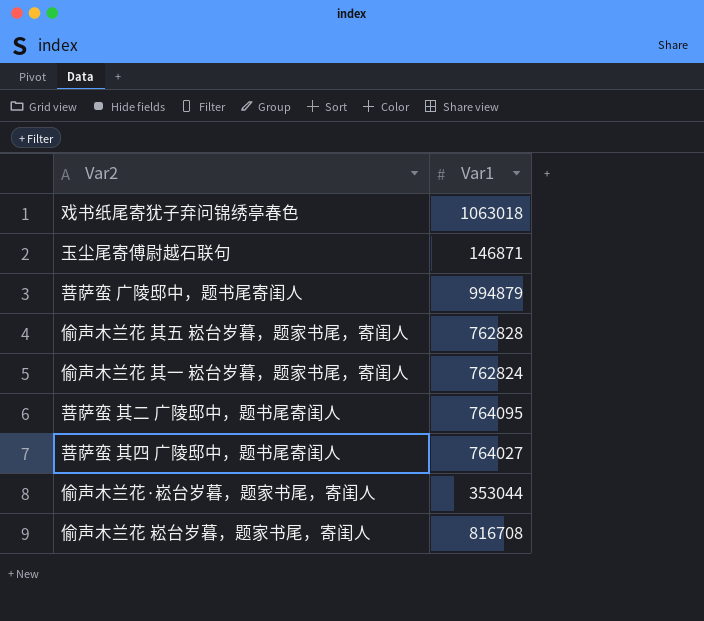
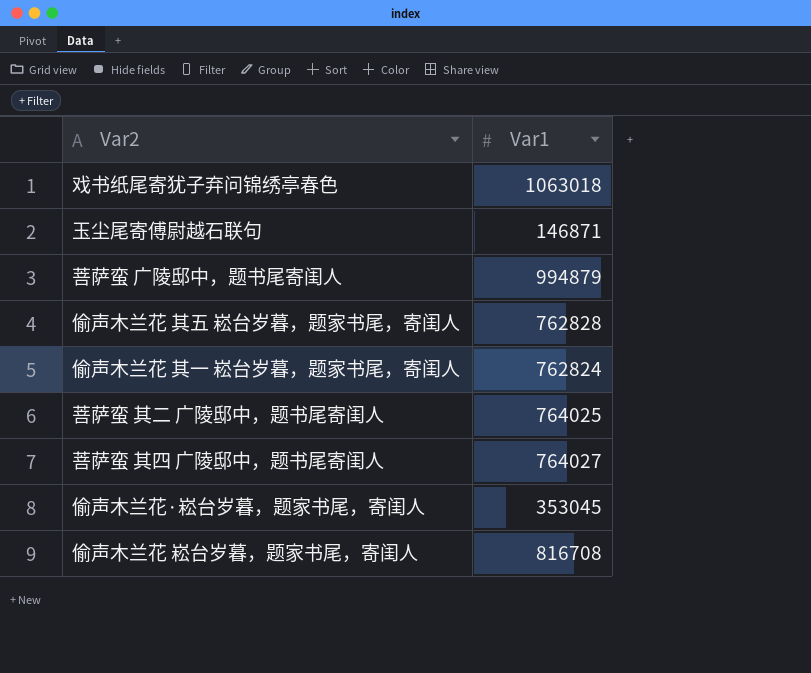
菩萨蛮 其二 广陵邸中，题书尾寄闺人 | Var1: 764095 -> 764025
偷声木兰花·崧台岁暮，题家书尾，寄闺人 | Var1: 353044 -> 353045

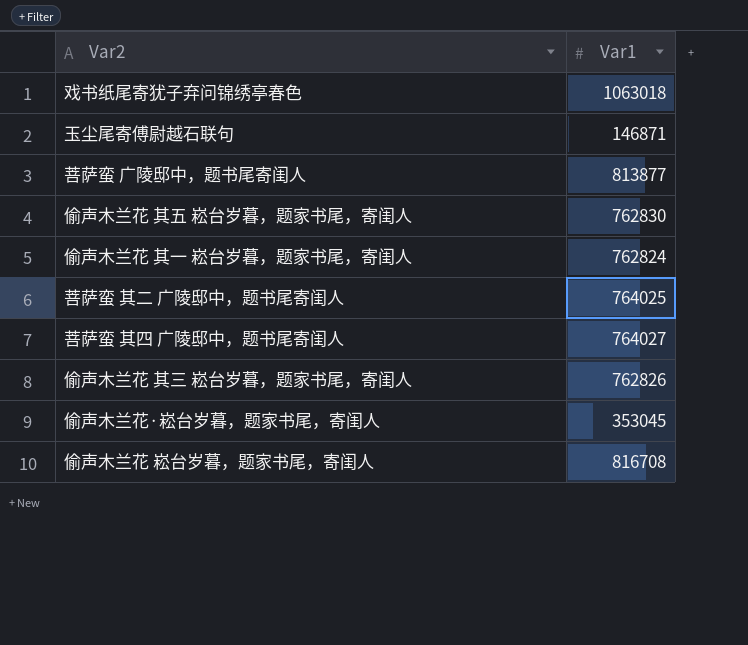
菩萨蛮 广陵邸中，题书尾寄闺人 | Var1: 994879 -> 813877
偷声木兰花 其五 崧台岁暮，题家书尾，寄闺人 | Var1: 762828 -> 762830
row 偷声木兰花 其三 崧台岁暮，题家书尾，寄闺人: none -> 762826

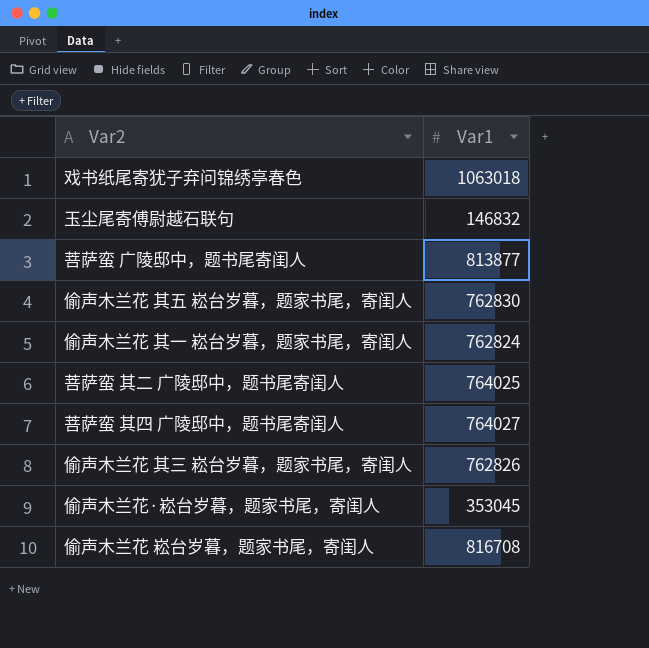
玉尘尾寄傅尉越石联句 | Var1: 146871 -> 146832

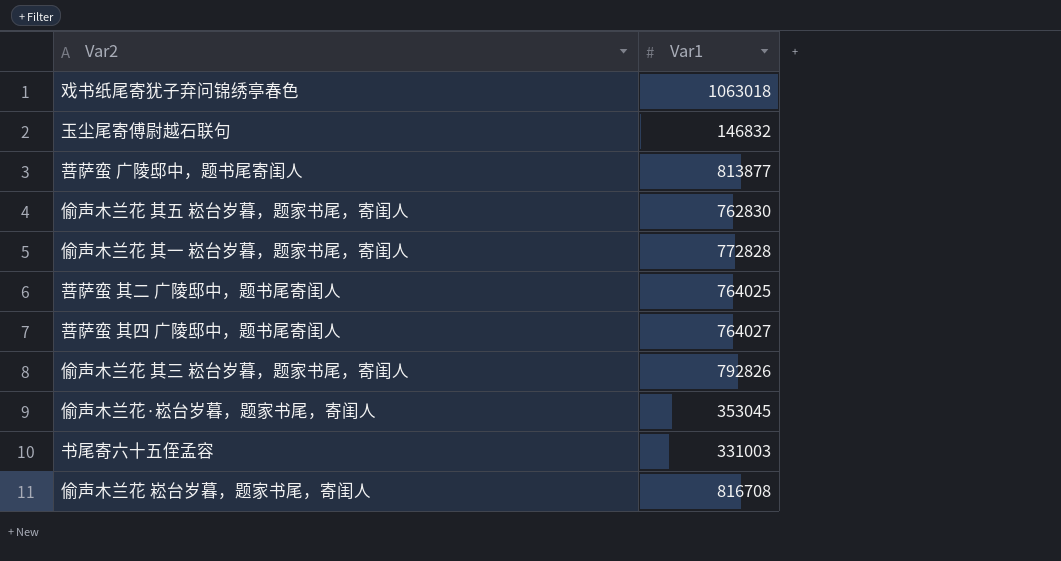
偷声木兰花 其一 崧台岁暮，题家书尾，寄闺人 | Var1: 762824 -> 772828
偷声木兰花 其三 崧台岁暮，题家书尾，寄闺人 | Var1: 762826 -> 792826
row 书尾寄六十五侄孟容: none -> 331003

